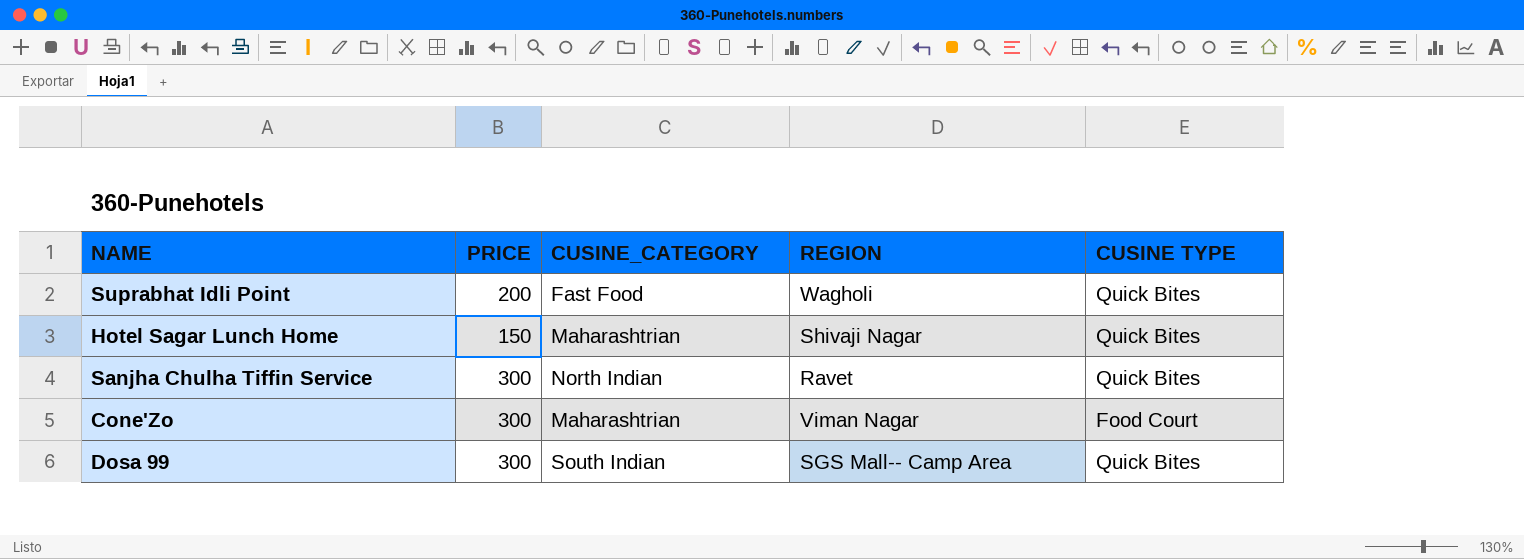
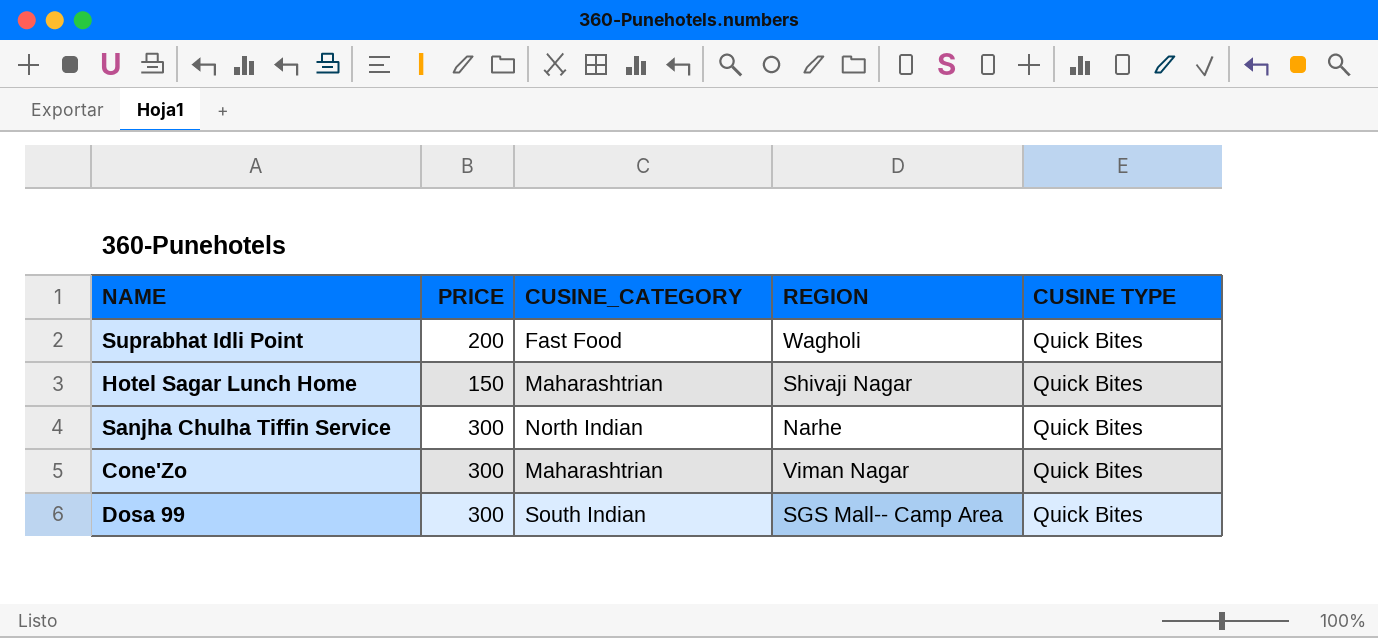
Sanjha Chulha Tiffin Service | REGION: Ravet -> Narhe
Cone'Zo | CUSINE TYPE: Food Court -> Quick Bites

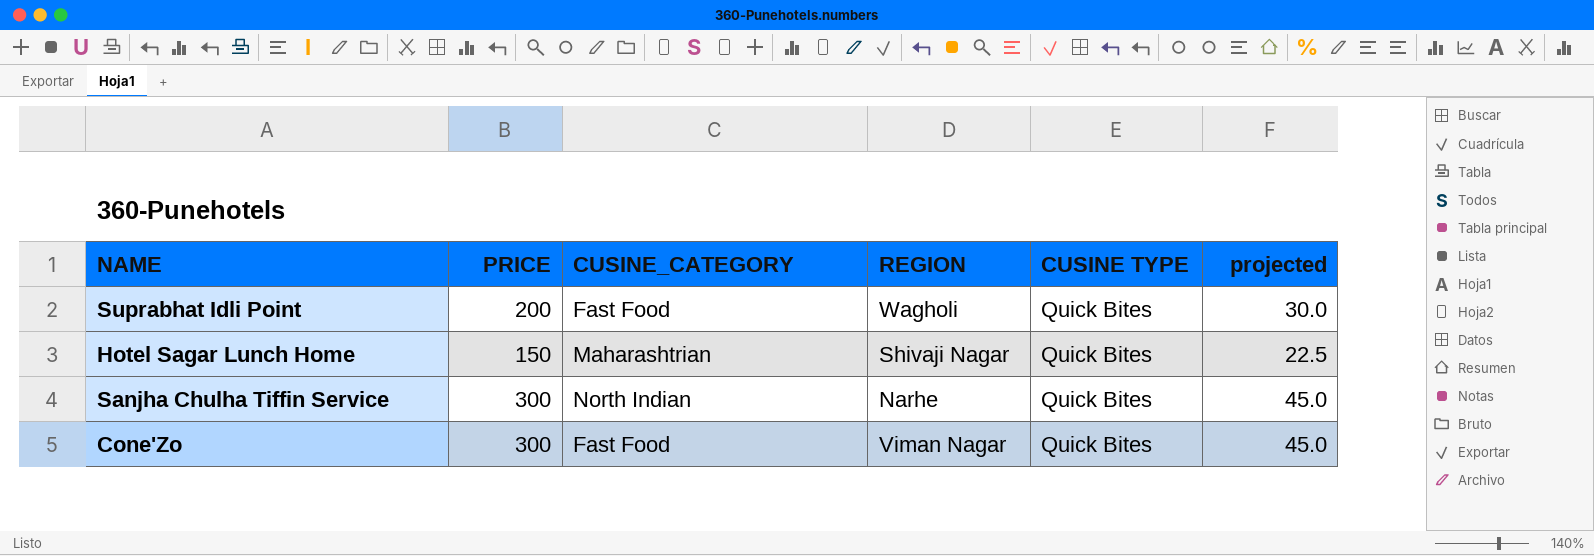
column projected | formula: none -> [PRICE] * 0.15
row Dosa 99: 300 | South Indian | SGS Mall-- Camp Area | Quick Bites -> none
Cone'Zo | CUSINE_CATEGORY: Maharashtrian -> Fast Food

